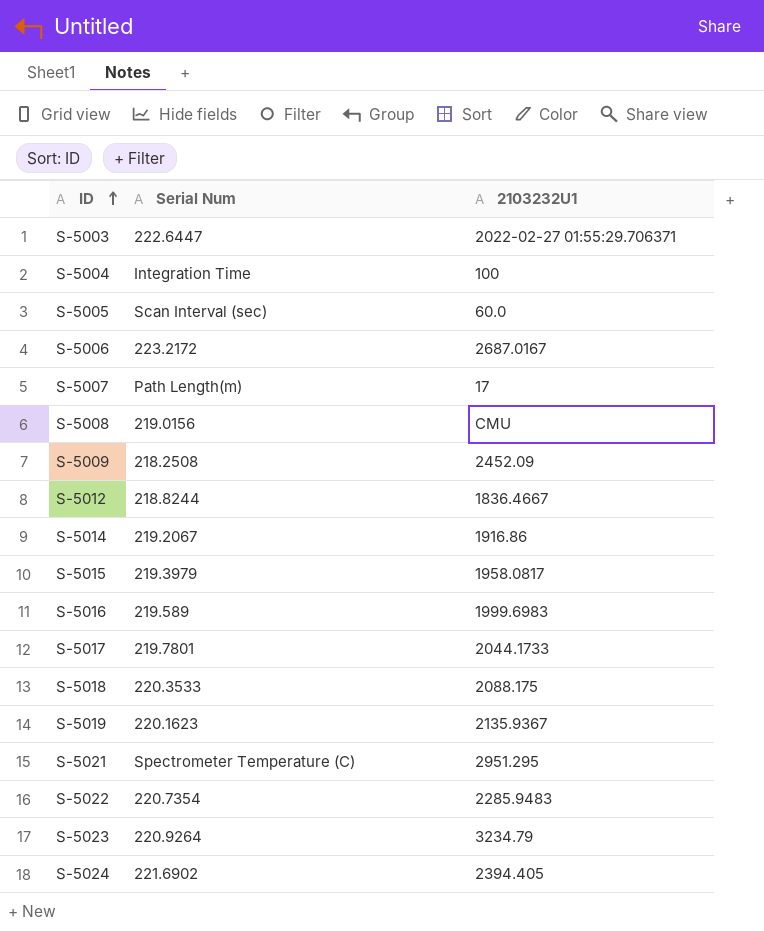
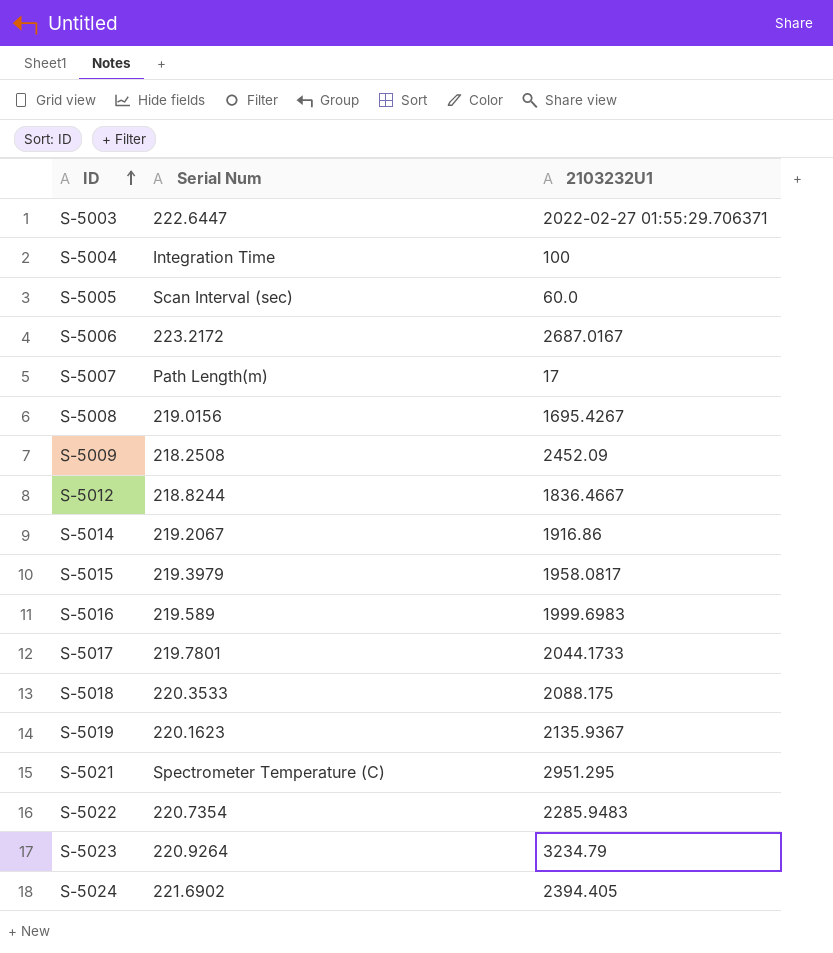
S-5008 | 2103232U1: CMU -> 1695.4267

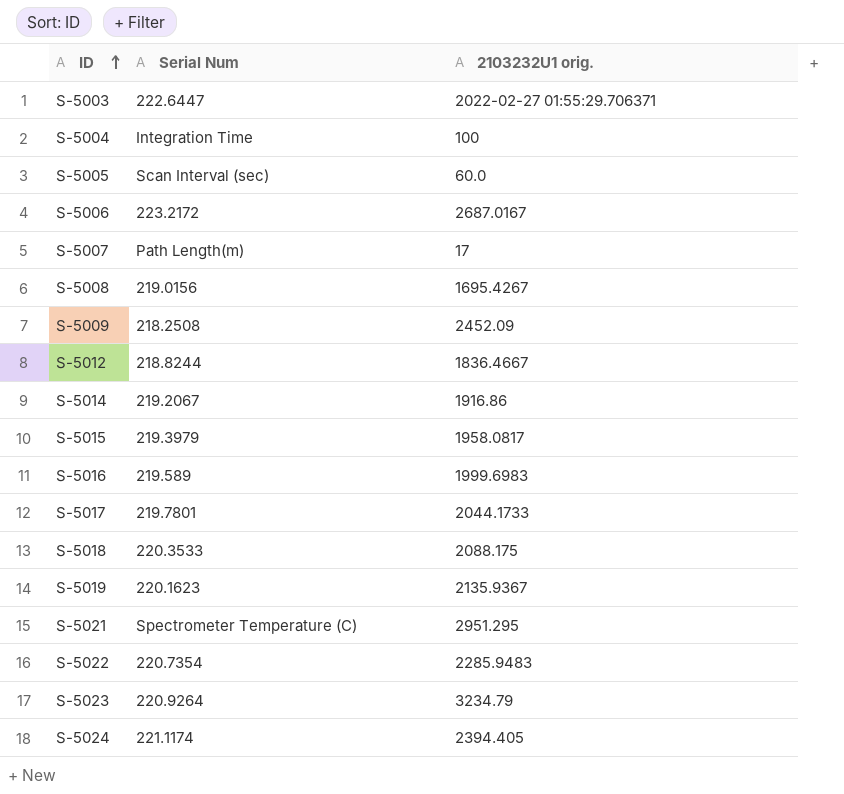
column name: 2103232U1 -> 2103232U1 orig.
S-5024 | Serial Num: 221.6902 -> 221.1174

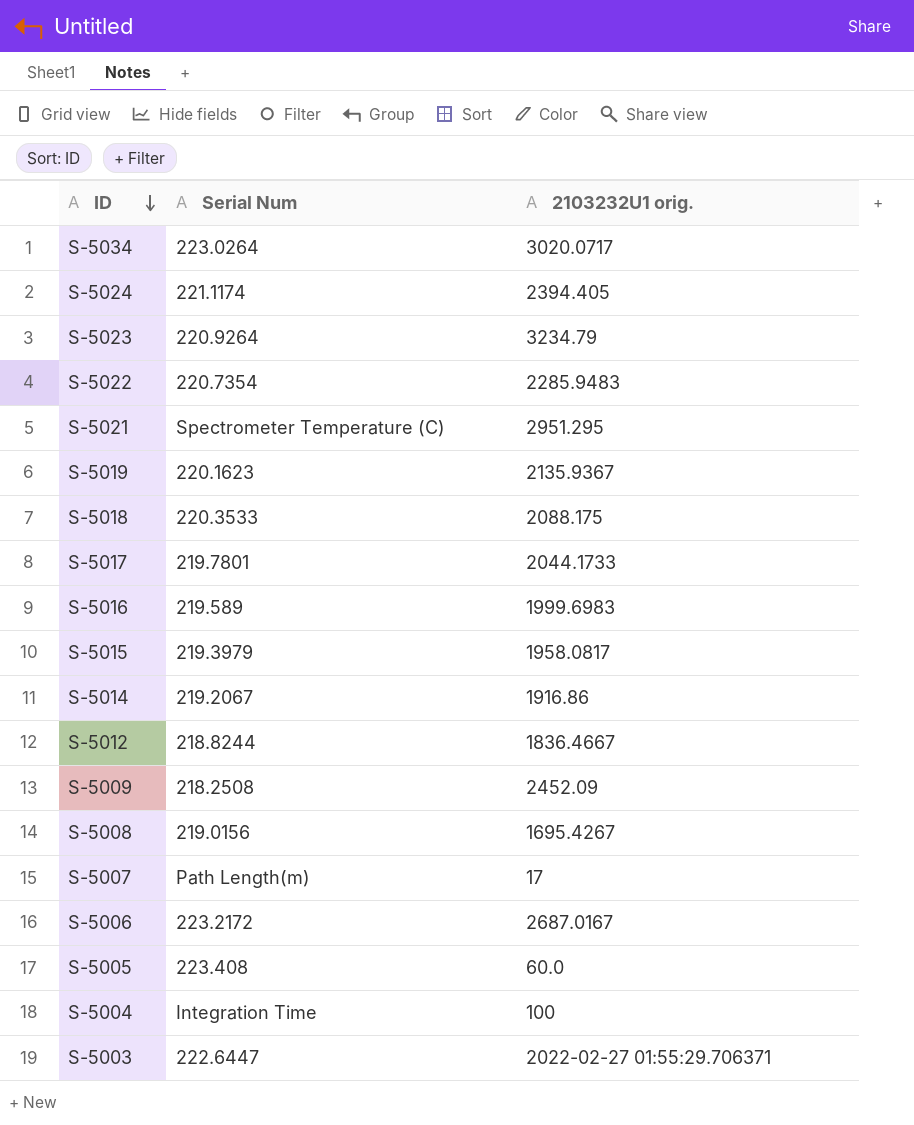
row order: ID ascending -> ID descending
row S-5034: none -> 223.0264 | 3020.0717
S-5005 | Serial Num: Scan Interval (sec) -> 223.408

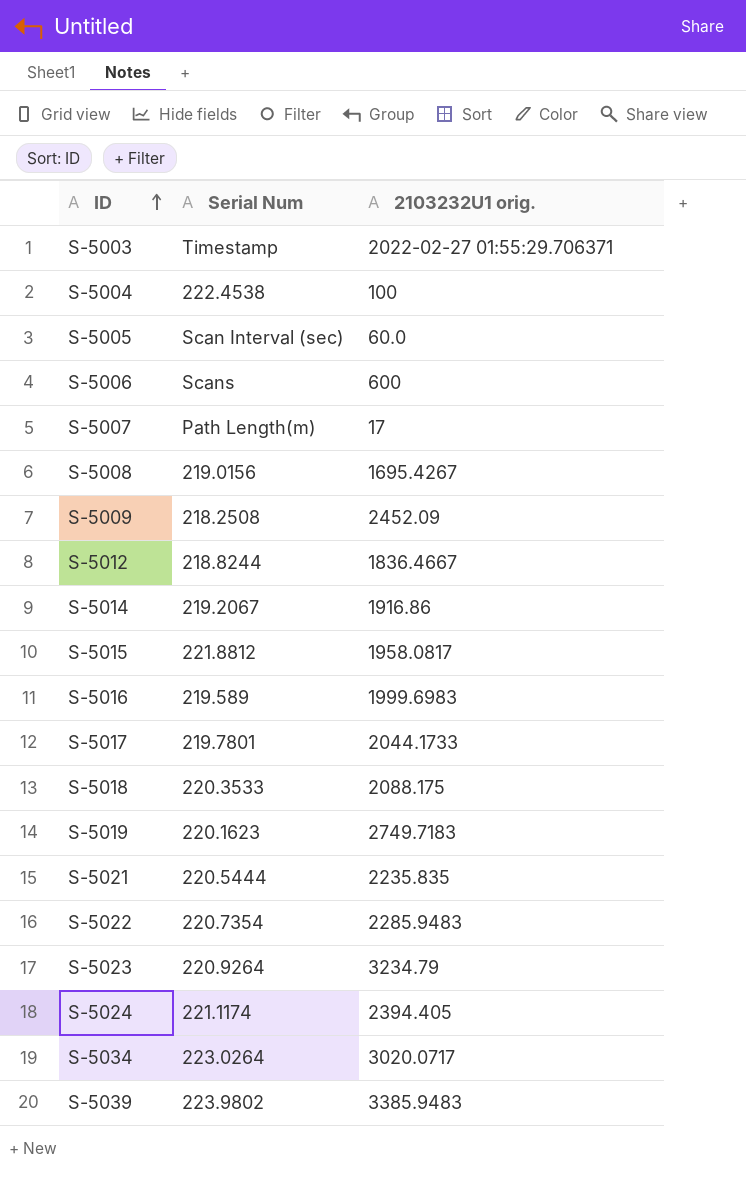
row order: ID descending -> ID ascending
S-5003 | Serial Num: 222.6447 -> Timestamp
S-5004 | Serial Num: Integration Time -> 222.4538
S-5005 | Serial Num: 223.408 -> Scan Interval (sec)
S-5006 | Serial Num: 223.2172 -> Scans
S-5006 | 2103232U1 orig.: 2687.0167 -> 600
S-5015 | Serial Num: 219.3979 -> 221.8812
S-5019 | 2103232U1 orig.: 2135.9367 -> 2749.7183
S-5021 | Serial Num: Spectrometer Temperature (C) -> 220.5444
S-5021 | 2103232U1 orig.: 2951.295 -> 2235.835
row S-5039: none -> 223.9802 | 3385.9483

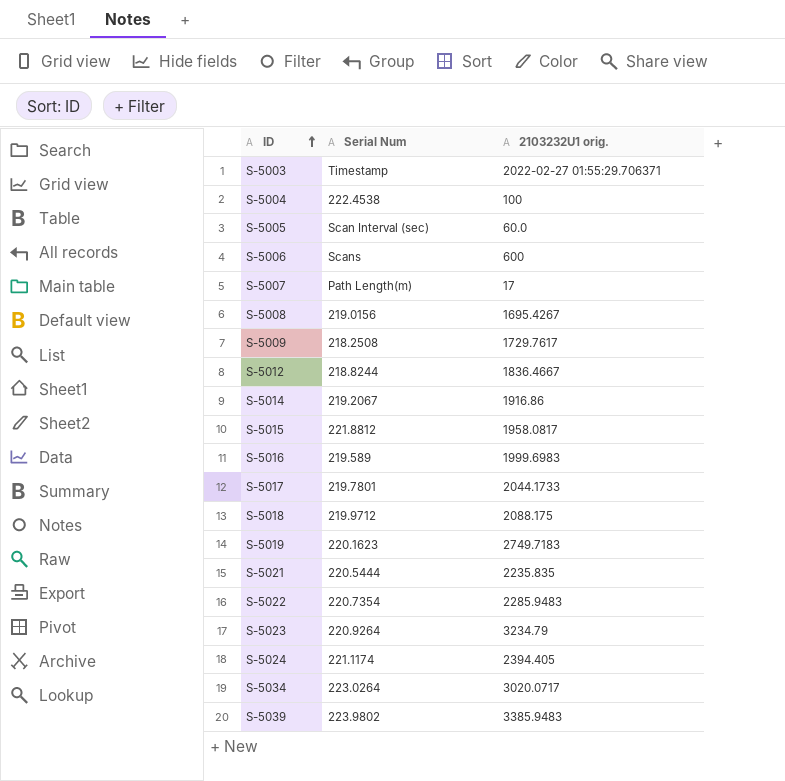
S-5009 | 2103232U1 orig.: 2452.09 -> 1729.7617
S-5018 | Serial Num: 220.3533 -> 219.9712

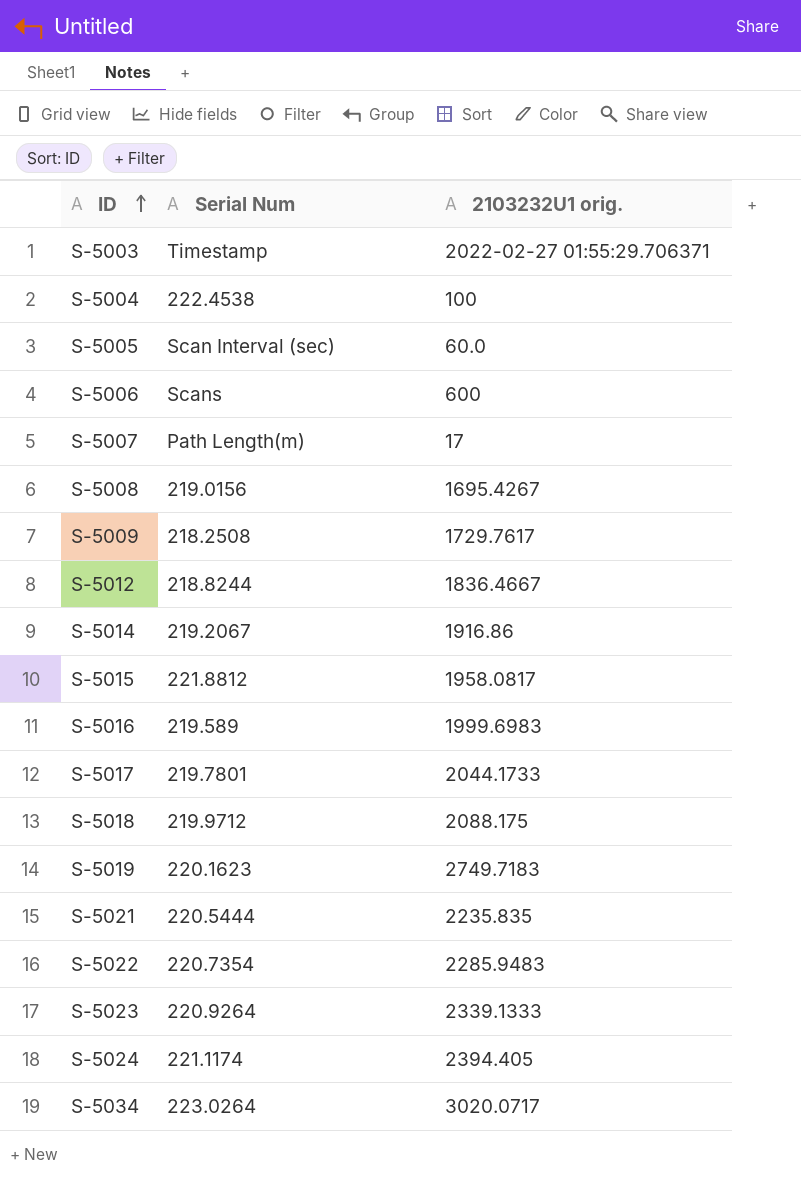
row S-5039: 223.9802 | 3385.9483 -> none
S-5023 | 2103232U1 orig.: 3234.79 -> 2339.1333

